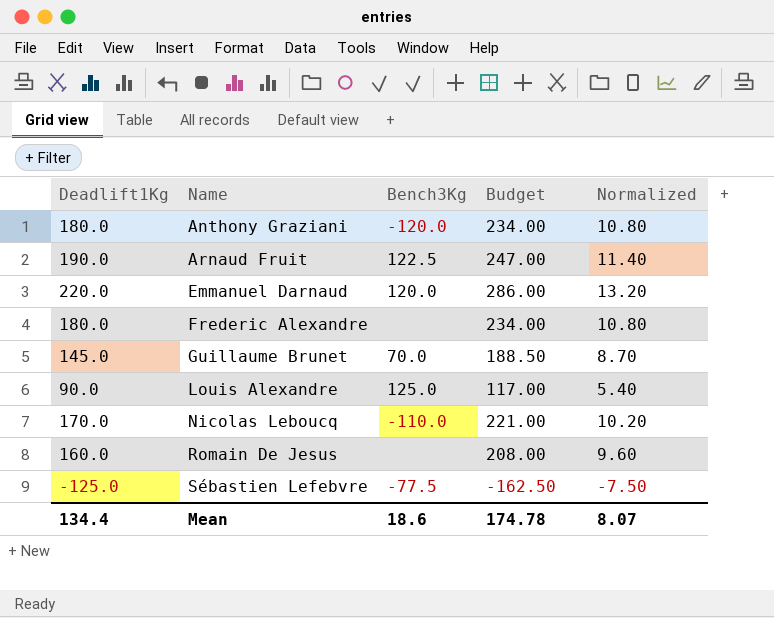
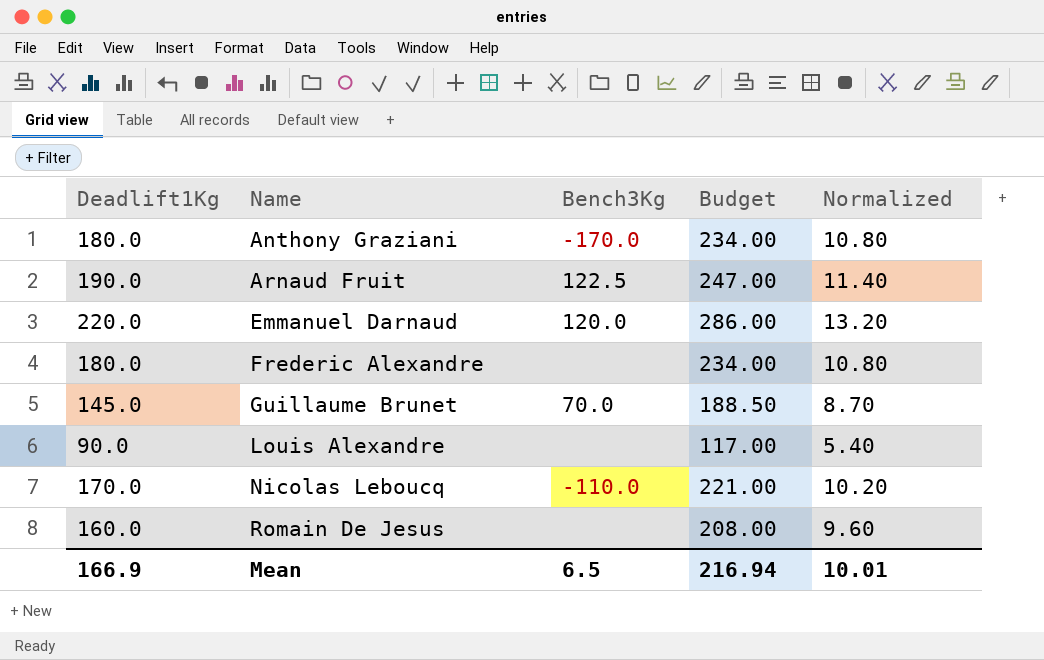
row Sébastien Lefebvre: -125.0 | -77.5 | -162.50 | -7.50 -> none
Anthony Graziani | Bench3Kg: -120.0 -> -170.0
Louis Alexandre | Bench3Kg: 125.0 -> none
Mean | Deadlift1Kg: 134.4 -> 166.9
Mean | Bench3Kg: 18.6 -> 6.5
Mean | Budget: 174.78 -> 216.94
Mean | Normalized: 8.07 -> 10.01

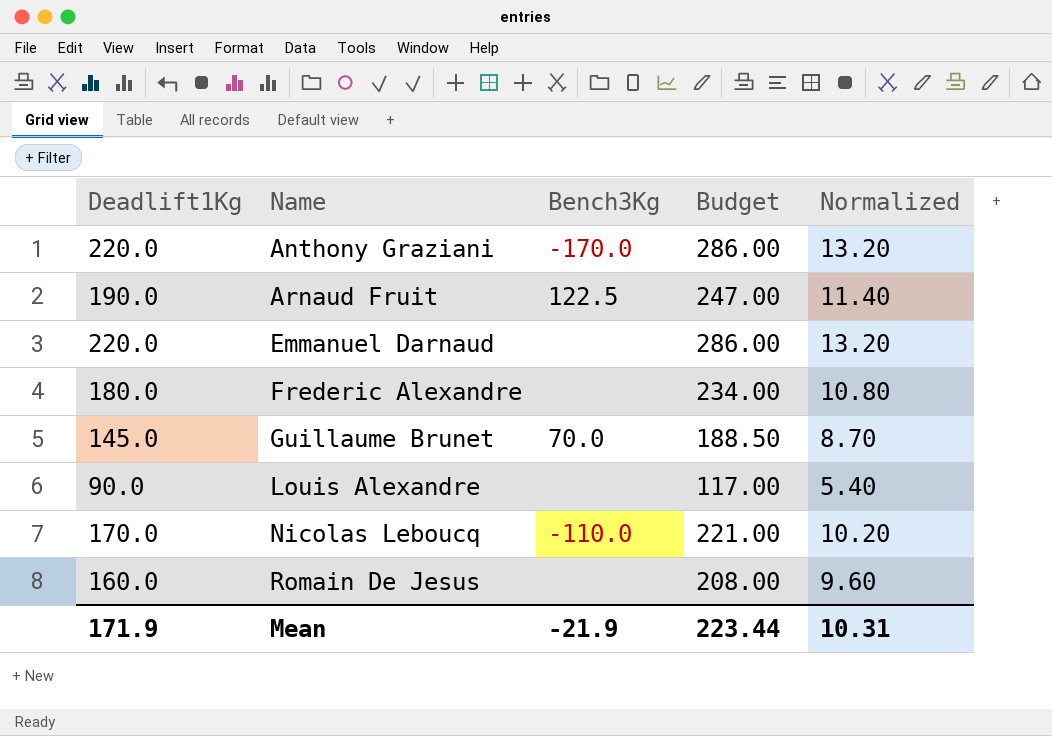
Anthony Graziani | Deadlift1Kg: 180.0 -> 220.0
Anthony Graziani | Budget: 234.00 -> 286.00
Anthony Graziani | Normalized: 10.80 -> 13.20
Emmanuel Darnaud | Bench3Kg: 120.0 -> none
Mean | Deadlift1Kg: 166.9 -> 171.9
Mean | Bench3Kg: 6.5 -> -21.9
Mean | Budget: 216.94 -> 223.44
Mean | Normalized: 10.01 -> 10.31

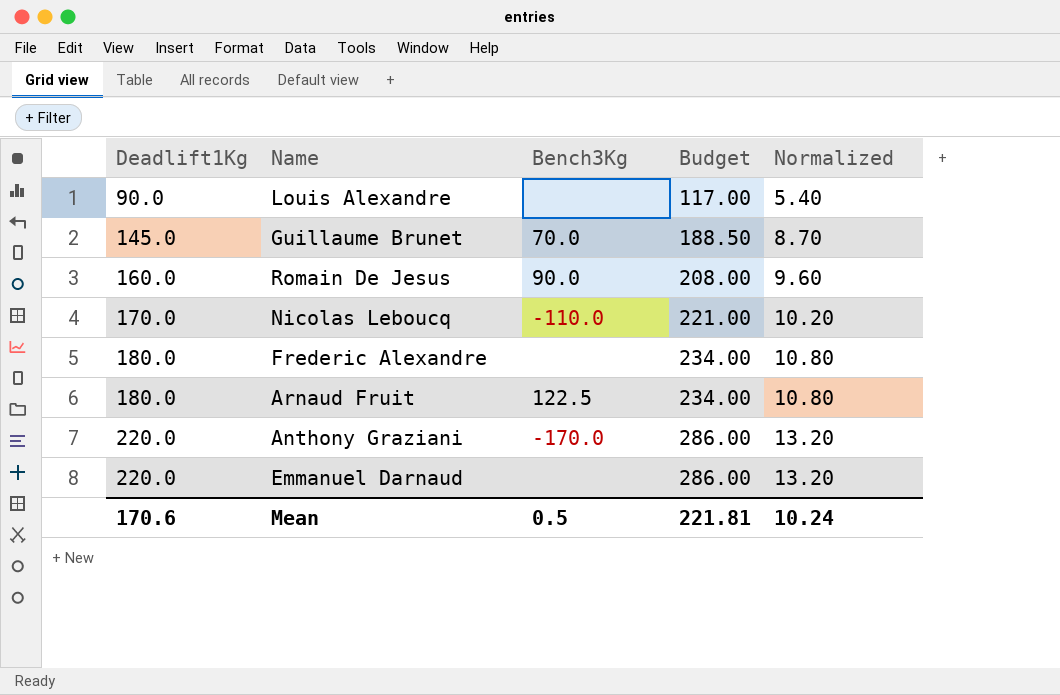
row order: Name ascending -> Deadlift1Kg ascending
Romain De Jesus | Bench3Kg: none -> 90.0
Arnaud Fruit | Deadlift1Kg: 190.0 -> 180.0
Arnaud Fruit | Budget: 247.00 -> 234.00
Arnaud Fruit | Normalized: 11.40 -> 10.80
Mean | Deadlift1Kg: 171.9 -> 170.6
Mean | Bench3Kg: -21.9 -> 0.5
Mean | Budget: 223.44 -> 221.81
Mean | Normalized: 10.31 -> 10.24

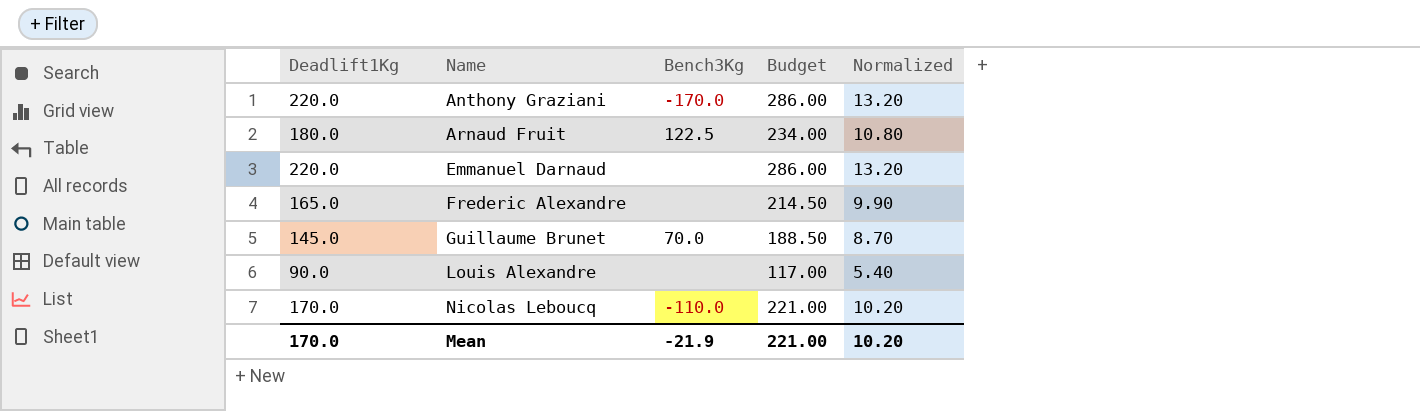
row order: Deadlift1Kg ascending -> Name ascending
row Romain De Jesus: 160.0 | 90.0 | 208.00 | 9.60 -> none
Frederic Alexandre | Deadlift1Kg: 180.0 -> 165.0
Frederic Alexandre | Budget: 234.00 -> 214.50
Frederic Alexandre | Normalized: 10.80 -> 9.90
Mean | Deadlift1Kg: 170.6 -> 170.0
Mean | Bench3Kg: 0.5 -> -21.9
Mean | Budget: 221.81 -> 221.00
Mean | Normalized: 10.24 -> 10.20

